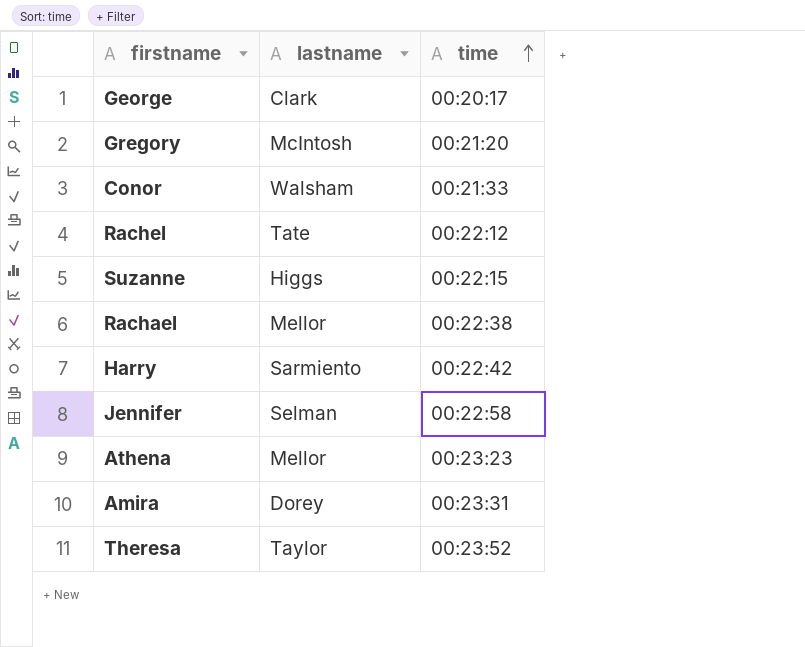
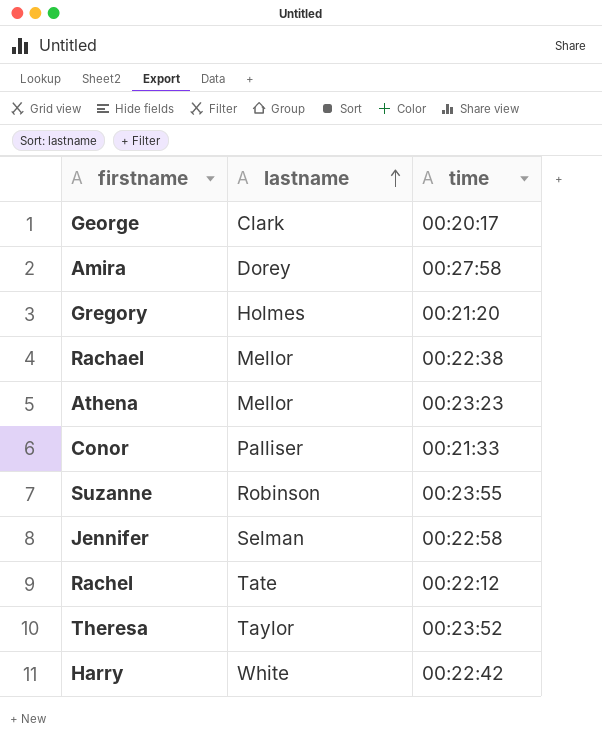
row order: time ascending -> lastname ascending
Amira | time: 00:23:31 -> 00:27:58
Gregory | lastname: McIntosh -> Holmes
Conor | lastname: Walsham -> Palliser
Suzanne | lastname: Higgs -> Robinson
Suzanne | time: 00:22:15 -> 00:23:55
Harry | lastname: Sarmiento -> White

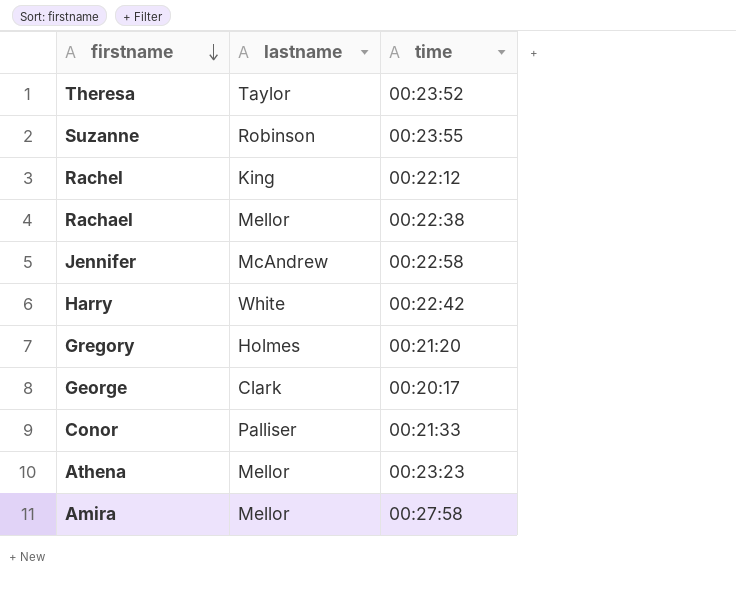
row order: lastname ascending -> firstname descending
Rachel | lastname: Tate -> King
Jennifer | lastname: Selman -> McAndrew
Amira | lastname: Dorey -> Mellor

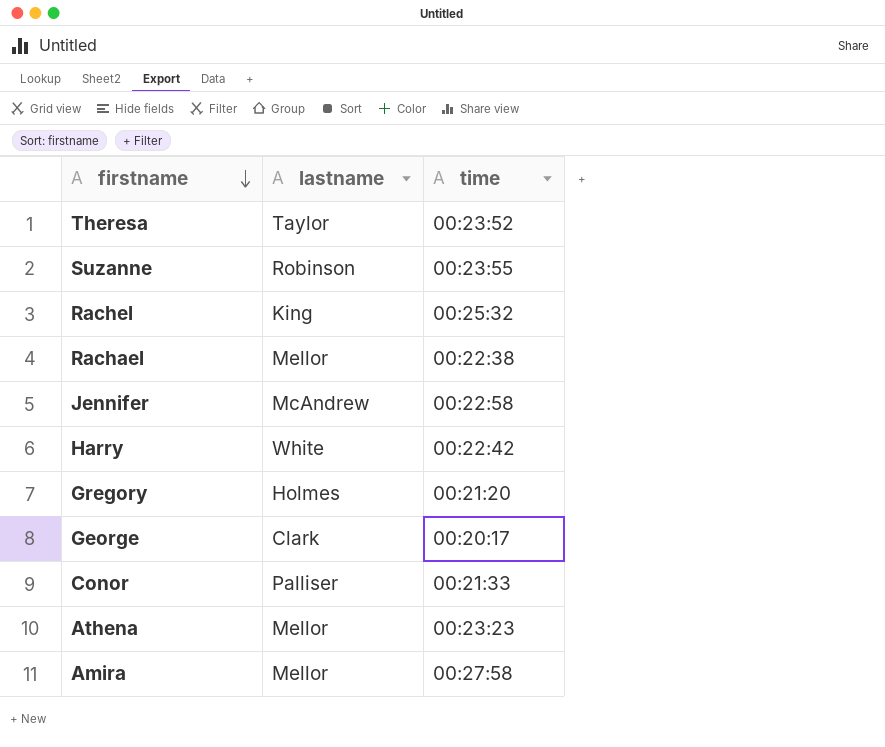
Rachel | time: 00:22:12 -> 00:25:32

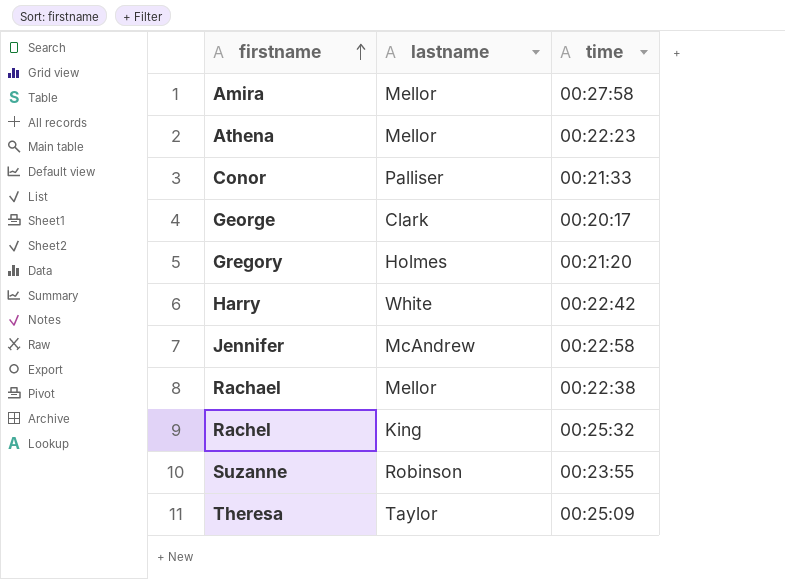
row order: firstname descending -> firstname ascending
Athena | time: 00:23:23 -> 00:22:23
Theresa | time: 00:23:52 -> 00:25:09

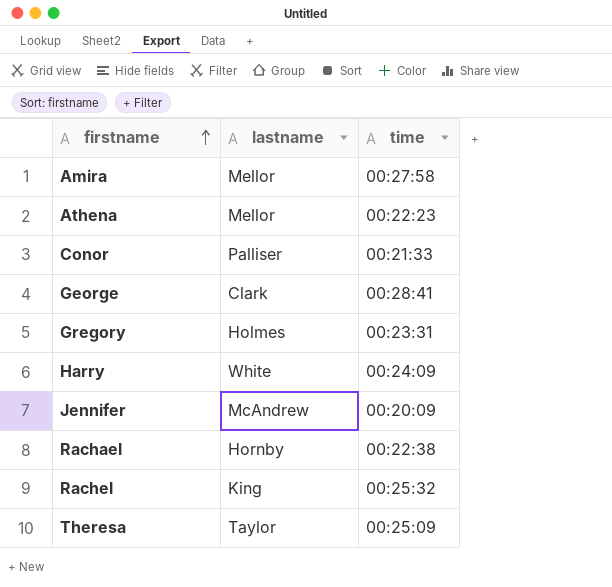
row Suzanne: Robinson | 00:23:55 -> none
George | time: 00:20:17 -> 00:28:41
Gregory | time: 00:21:20 -> 00:23:31
Harry | time: 00:22:42 -> 00:24:09
Jennifer | time: 00:22:58 -> 00:20:09
Rachael | lastname: Mellor -> Hornby

